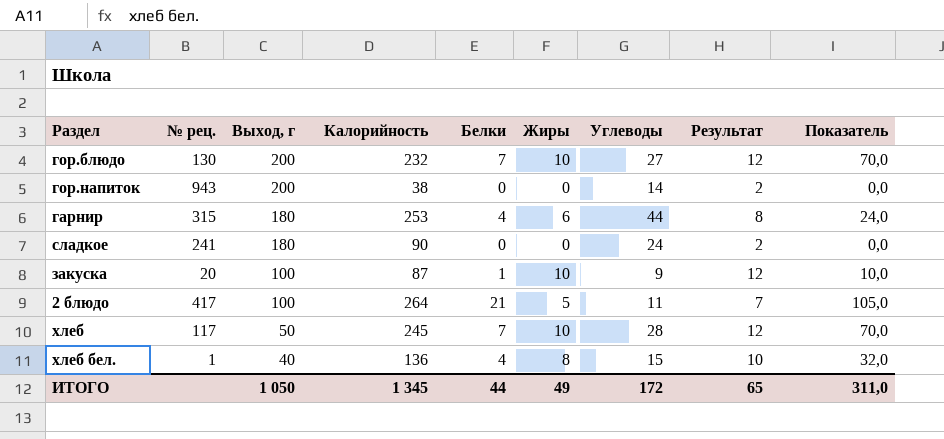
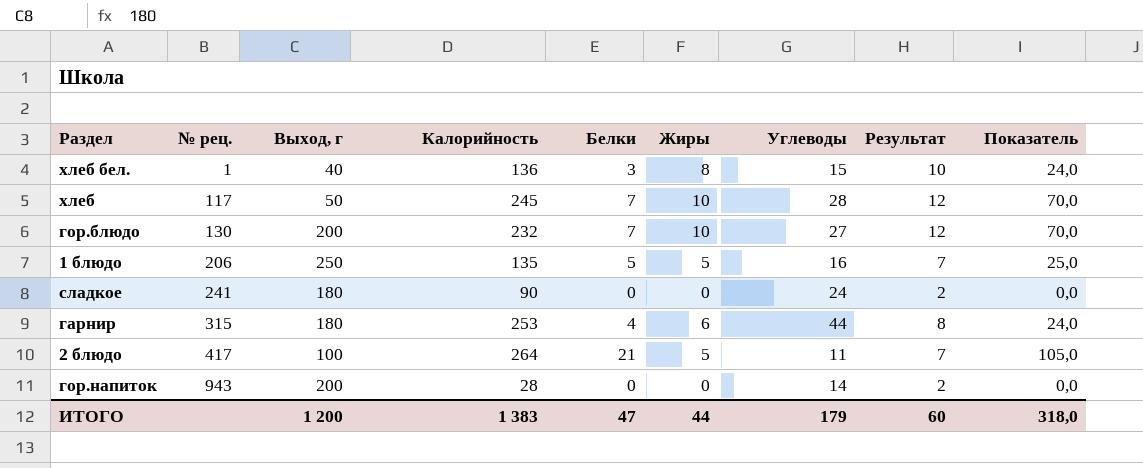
row order: Выход, г descending -> № рец. ascending
row закуска: 20 | 100 | 87 | 1 | 10 | 9 | 12 | 10,0 -> none
хлеб бел. | Белки: 4 -> 3
хлеб бел. | Показатель: 32,0 -> 24,0
row 1 блюдо: none -> 206 | 250 | 135 | 5 | 5 | 16 | 7 | 25,0
гор.напиток | Калорийность: 38 -> 28
ИТОГО | Выход, г: 1 050 -> 1 200
ИТОГО | Калорийность: 1 345 -> 1 383
ИТОГО | Белки: 44 -> 47
ИТОГО | Жиры: 49 -> 44
ИТОГО | Углеводы: 172 -> 179
ИТОГО | Результат: 65 -> 60
ИТОГО | Показатель: 311,0 -> 318,0

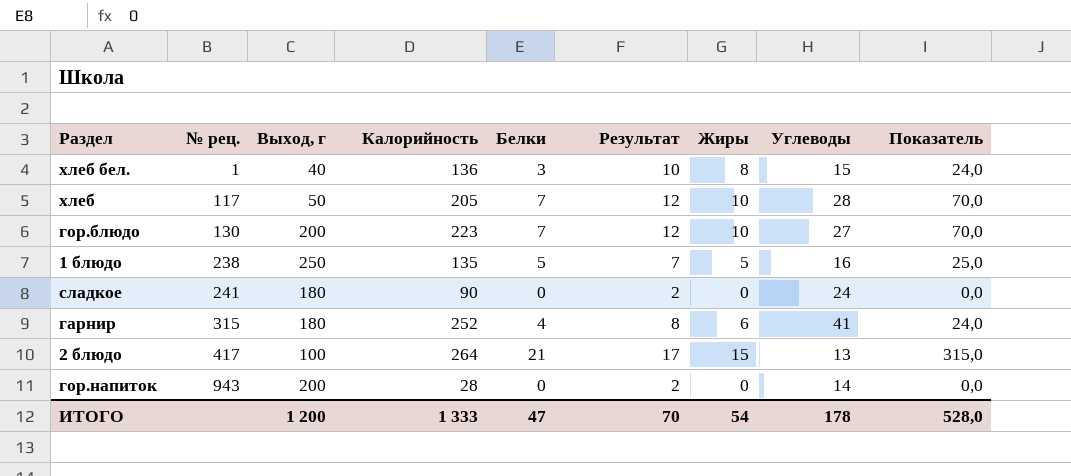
column Результат | position: 8 -> 6
хлеб | Калорийность: 245 -> 205
гор.блюдо | Калорийность: 232 -> 223
1 блюдо | № рец.: 206 -> 238
гарнир | Калорийность: 253 -> 252
гарнир | Углеводы: 44 -> 41
2 блюдо | Результат: 7 -> 17
2 блюдо | Жиры: 5 -> 15
2 блюдо | Углеводы: 11 -> 13
2 блюдо | Показатель: 105,0 -> 315,0
ИТОГО | Калорийность: 1 383 -> 1 333
ИТОГО | Результат: 60 -> 70
ИТОГО | Жиры: 44 -> 54
ИТОГО | Углеводы: 179 -> 178
ИТОГО | Показатель: 318,0 -> 528,0

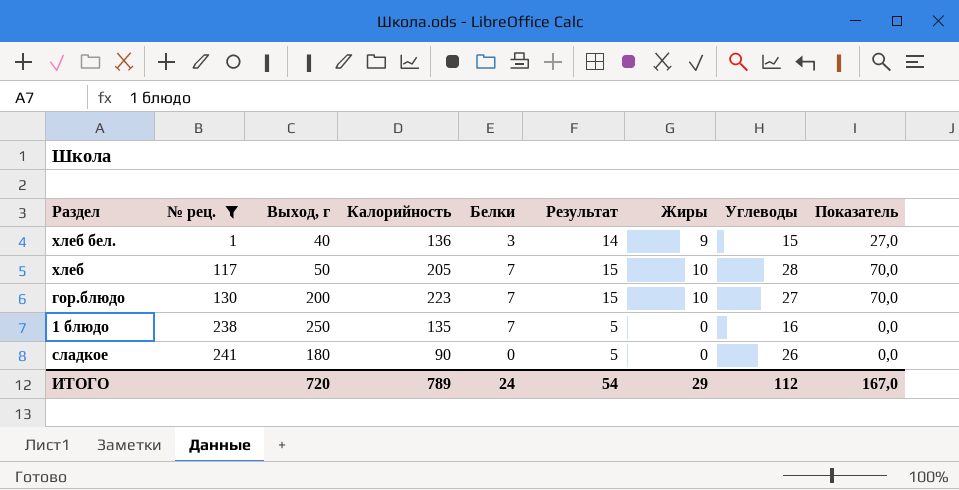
filter: none -> № рец. <= 241
column Результат | formula: [Жиры] + 2 -> [Жиры] + 5
хлеб бел. | Жиры: 8 -> 9
хлеб бел. | Показатель: 24,0 -> 27,0
1 блюдо | Белки: 5 -> 7
1 блюдо | Жиры: 5 -> 0
1 блюдо | Показатель: 25,0 -> 0,0
сладкое | Углеводы: 24 -> 26
ИТОГО | Выход, г: 1 200 -> 720
ИТОГО | Калорийность: 1 333 -> 789
ИТОГО | Белки: 47 -> 24
ИТОГО | Результат: 70 -> 54
ИТОГО | Жиры: 54 -> 29
ИТОГО | Углеводы: 178 -> 112
ИТОГО | Показатель: 528,0 -> 167,0

